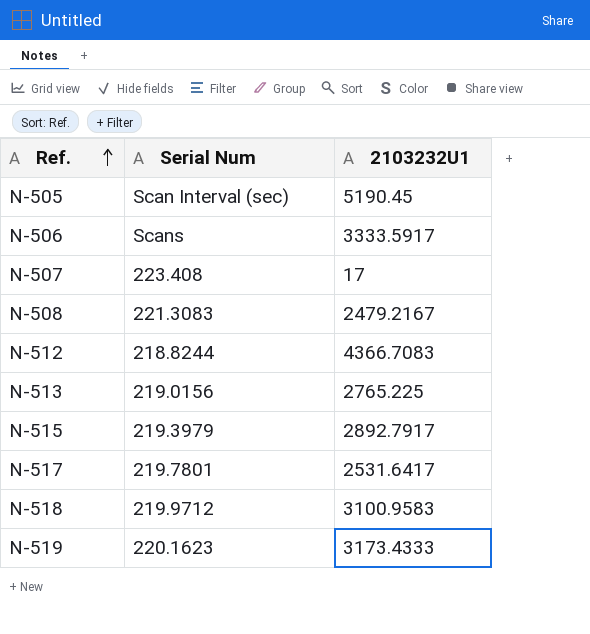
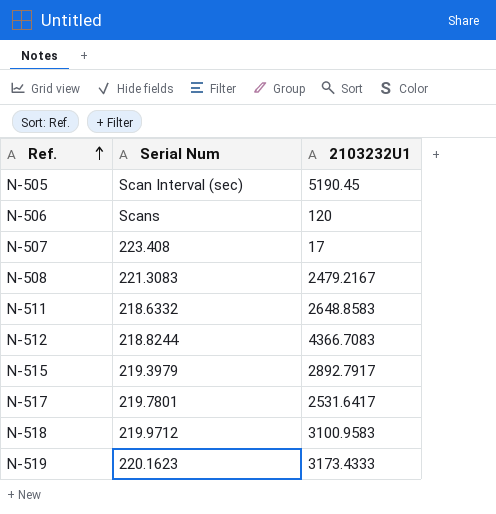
row N-513: 219.0156 | 2765.225 -> none
N-506 | 2103232U1: 3333.5917 -> 120
row N-511: none -> 218.6332 | 2648.8583

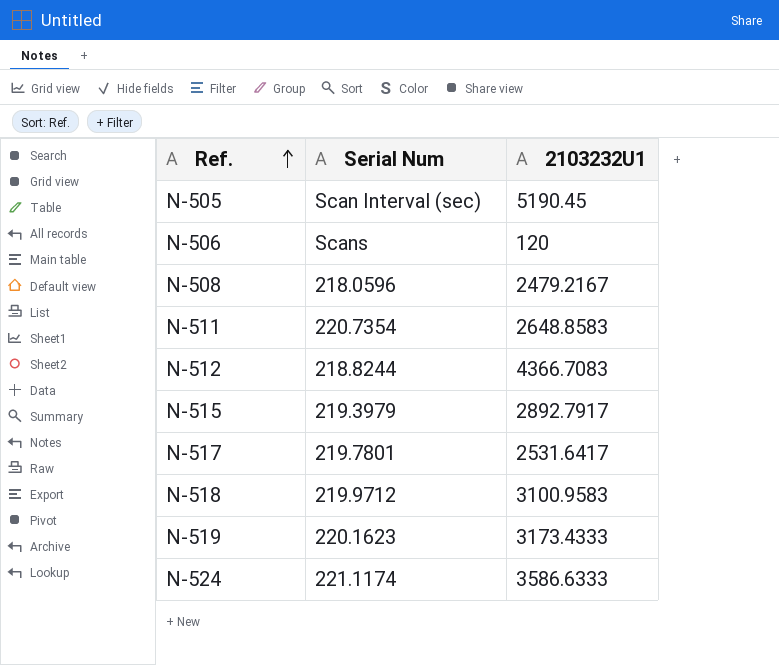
row N-507: 223.408 | 17 -> none
N-508 | Serial Num: 221.3083 -> 218.0596
N-511 | Serial Num: 218.6332 -> 220.7354
row N-524: none -> 221.1174 | 3586.6333

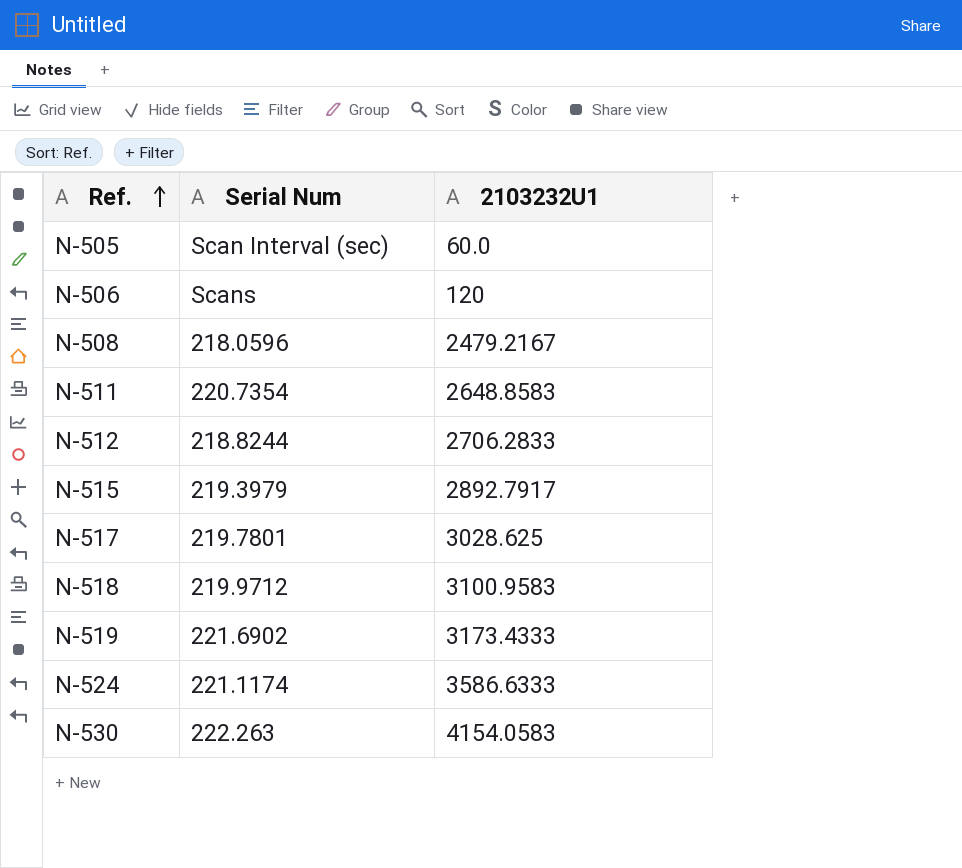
N-505 | 2103232U1: 5190.45 -> 60.0
N-512 | 2103232U1: 4366.7083 -> 2706.2833
N-517 | 2103232U1: 2531.6417 -> 3028.625
N-519 | Serial Num: 220.1623 -> 221.6902
row N-530: none -> 222.263 | 4154.0583

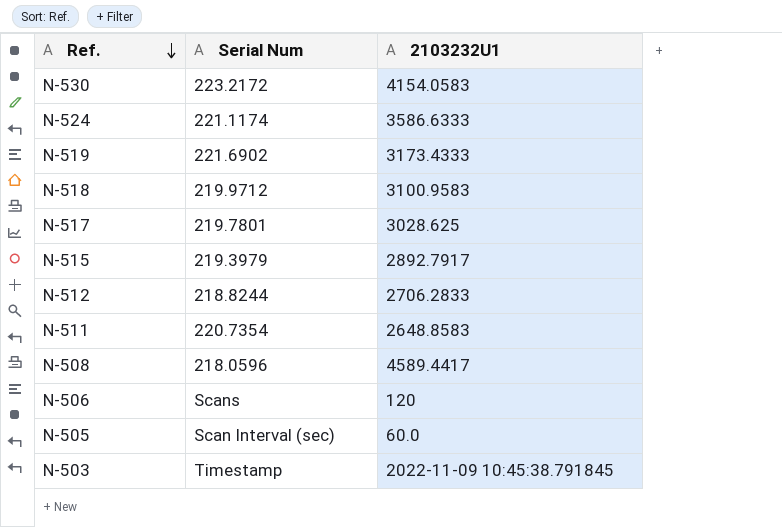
row order: Ref. ascending -> Ref. descending
N-530 | Serial Num: 222.263 -> 223.2172
N-508 | 2103232U1: 2479.2167 -> 4589.4417
row N-503: none -> Timestamp | 2022-11-09 10:45:38.791845

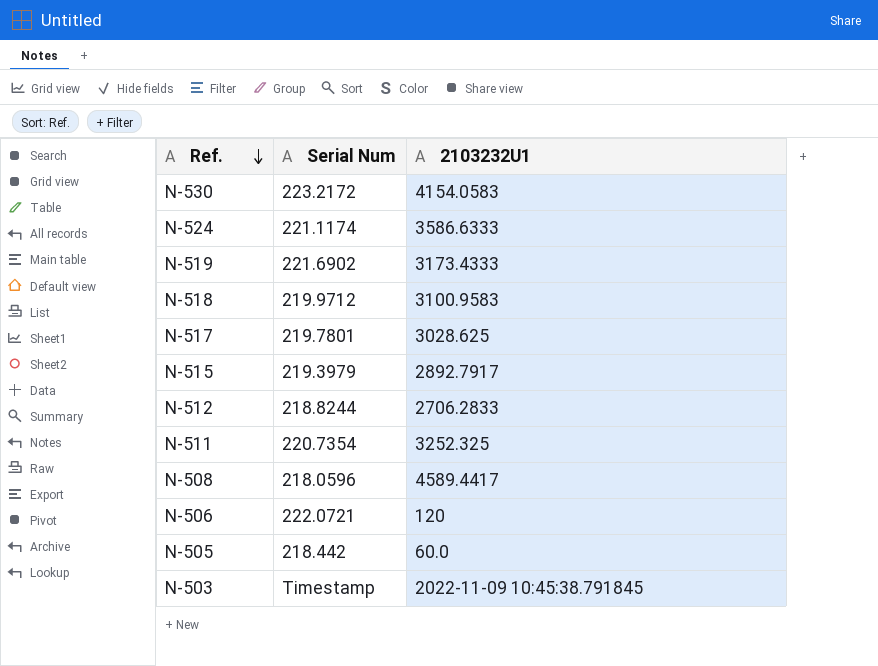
N-511 | 2103232U1: 2648.8583 -> 3252.325
N-506 | Serial Num: Scans -> 222.0721
N-505 | Serial Num: Scan Interval (sec) -> 218.442

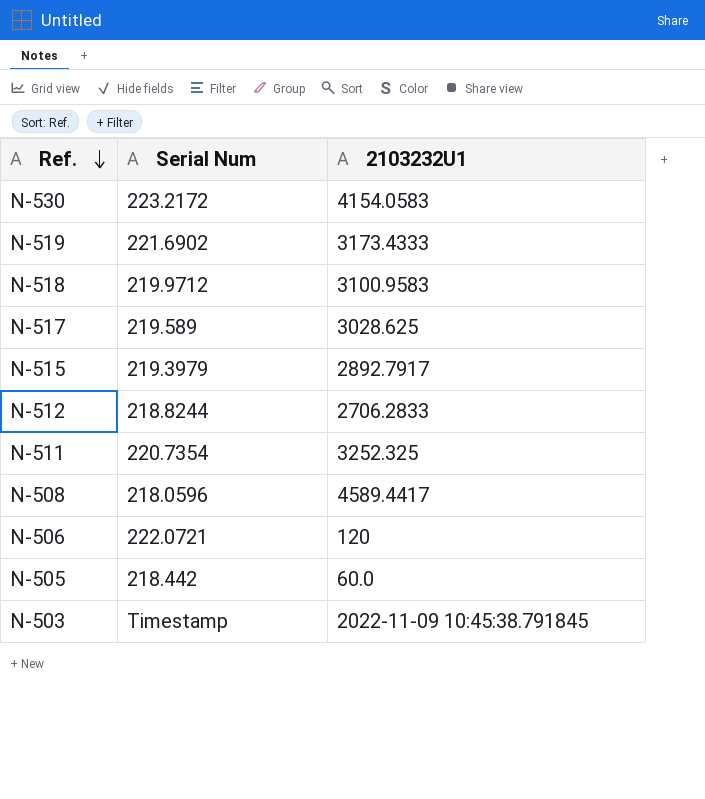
row N-524: 221.1174 | 3586.6333 -> none
N-517 | Serial Num: 219.7801 -> 219.589

